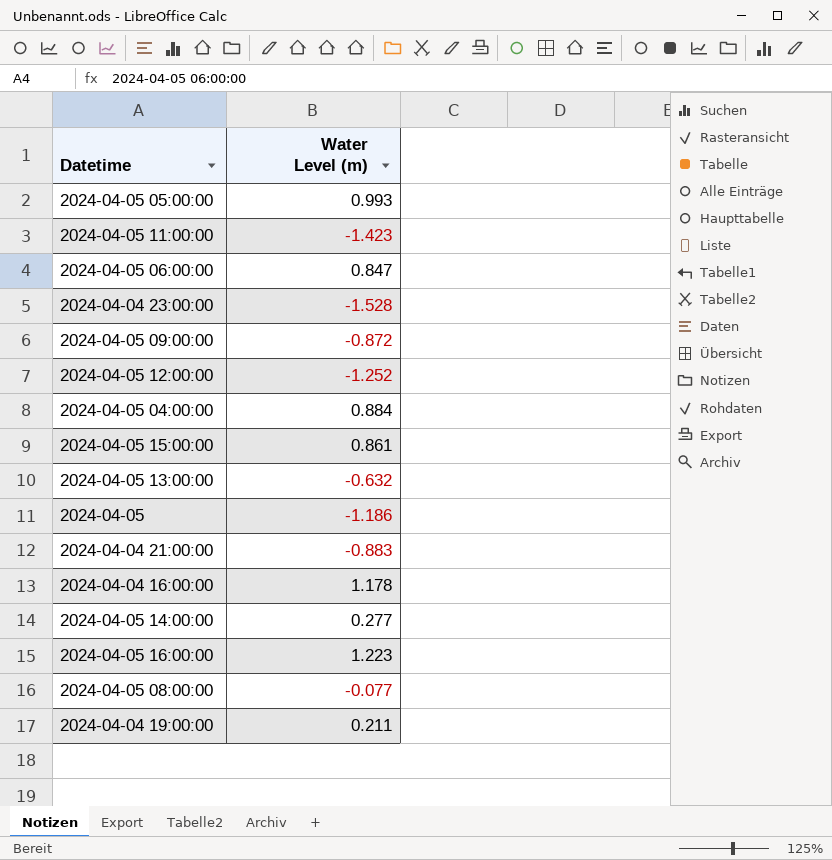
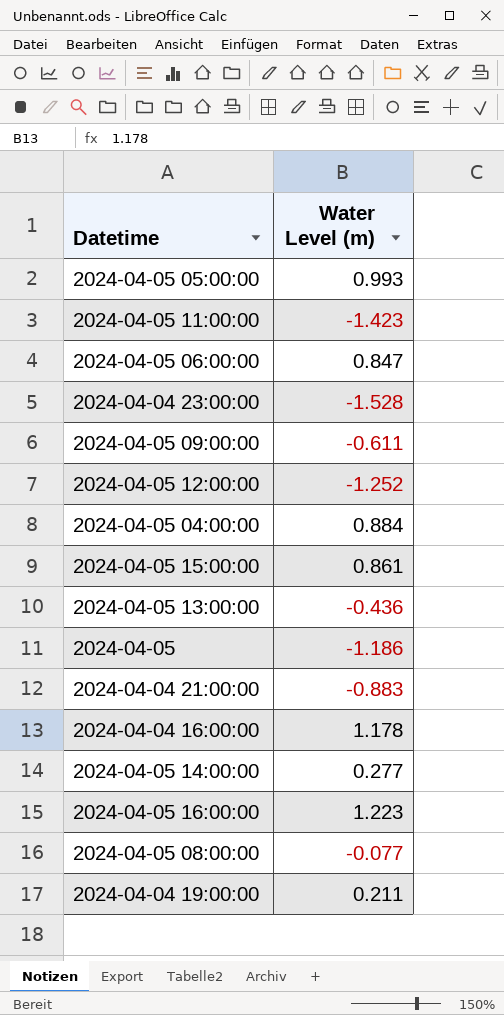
2024-04-05 09:00:00 | Water Level (m): -0.872 -> -0.611
2024-04-05 13:00:00 | Water Level (m): -0.632 -> -0.436

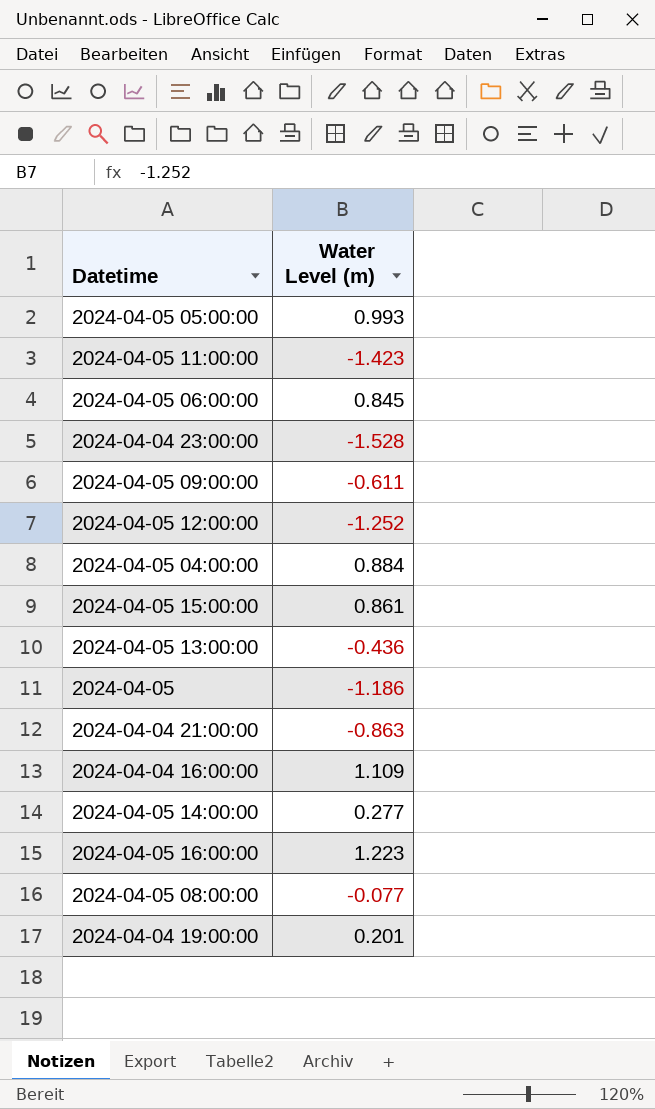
2024-04-05 06:00:00 | Water Level (m): 0.847 -> 0.845
2024-04-04 21:00:00 | Water Level (m): -0.883 -> -0.863
2024-04-04 16:00:00 | Water Level (m): 1.178 -> 1.109
2024-04-04 19:00:00 | Water Level (m): 0.211 -> 0.201

